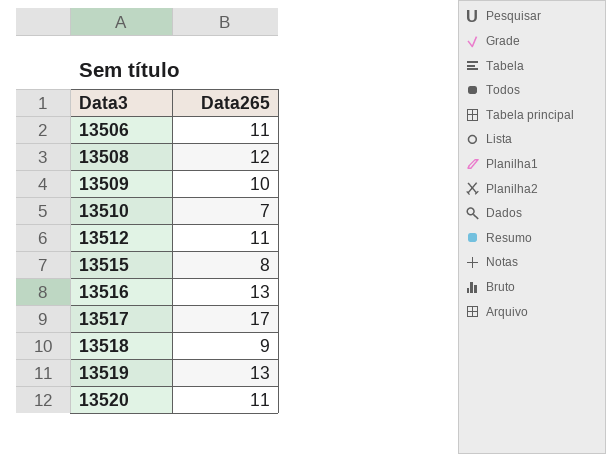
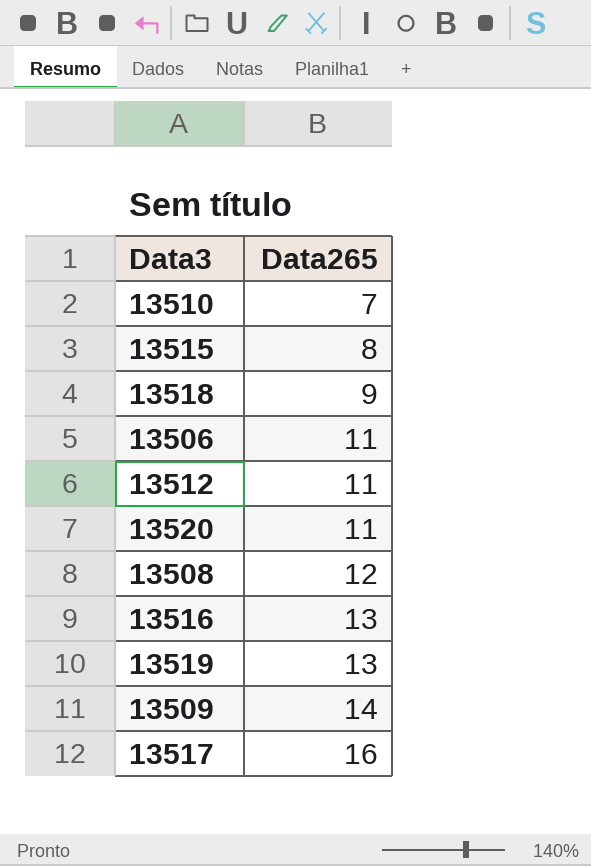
row order: Data3 ascending -> Data265 ascending
13509 | Data265: 10 -> 14
13517 | Data265: 17 -> 16

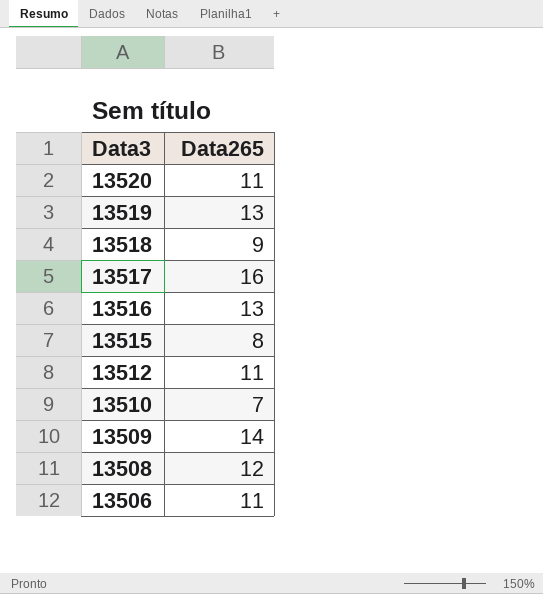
row order: Data265 ascending -> Data3 descending

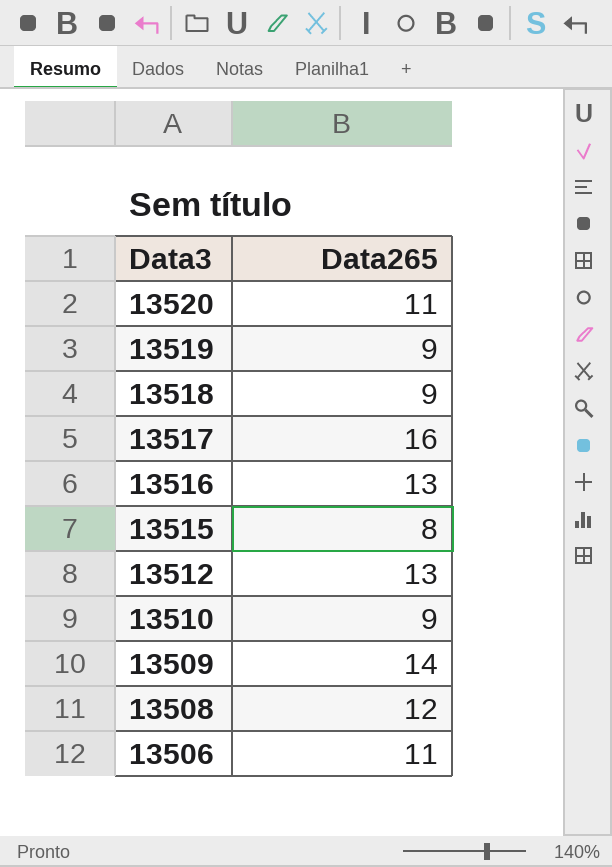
13519 | Data265: 13 -> 9
13512 | Data265: 11 -> 13
13510 | Data265: 7 -> 9

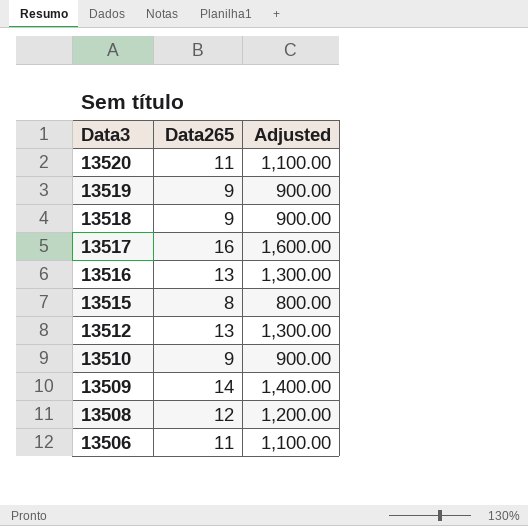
column Adjusted | formula: none -> [Data265] * 100

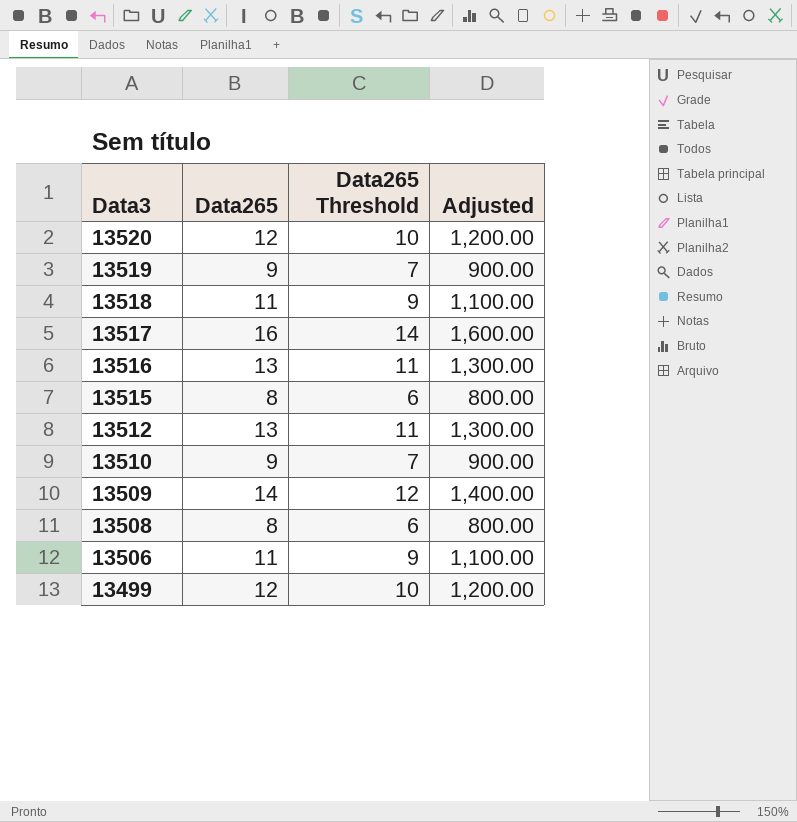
column Data265 Threshold | formula: none -> [Data265] - 2
13520 | Data265: 11 -> 12
13520 | Adjusted: 1,100.00 -> 1,200.00
13518 | Data265: 9 -> 11
13518 | Adjusted: 900.00 -> 1,100.00
13508 | Data265: 12 -> 8
13508 | Adjusted: 1,200.00 -> 800.00
row 13499: none -> 12 | 10 | 1,200.00

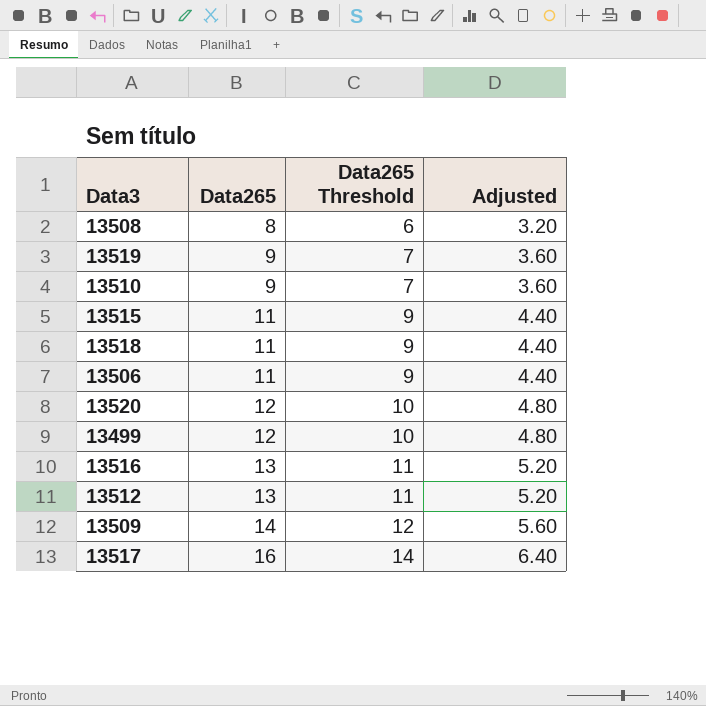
row order: Data3 descending -> Data265 ascending
column Adjusted | formula: [Data265] * 100 -> [Data265] * 0.4
13515 | Data265: 8 -> 11
13515 | Data265 Threshold: 6 -> 9

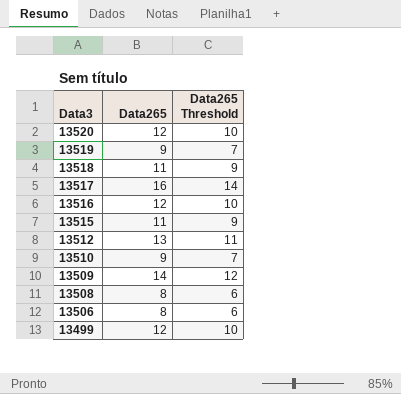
row order: Data265 ascending -> Data3 descending
column Adjusted | formula: [Data265] * 0.4 -> none
13516 | Data265: 13 -> 12
13516 | Data265 Threshold: 11 -> 10
13506 | Data265: 11 -> 8
13506 | Data265 Threshold: 9 -> 6

